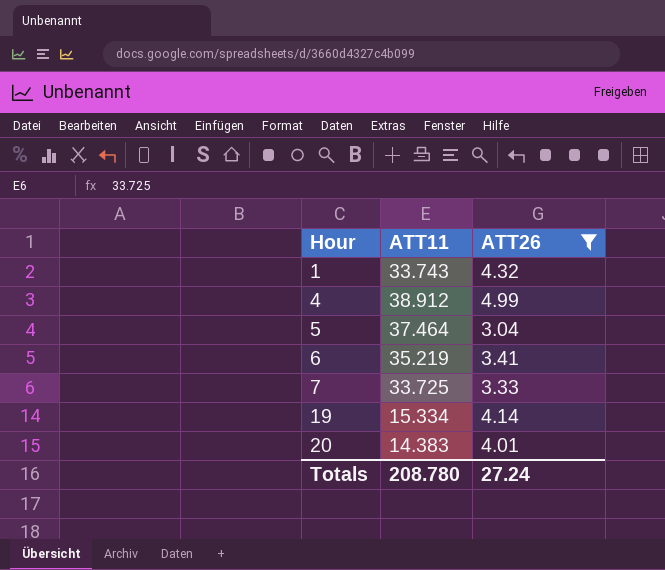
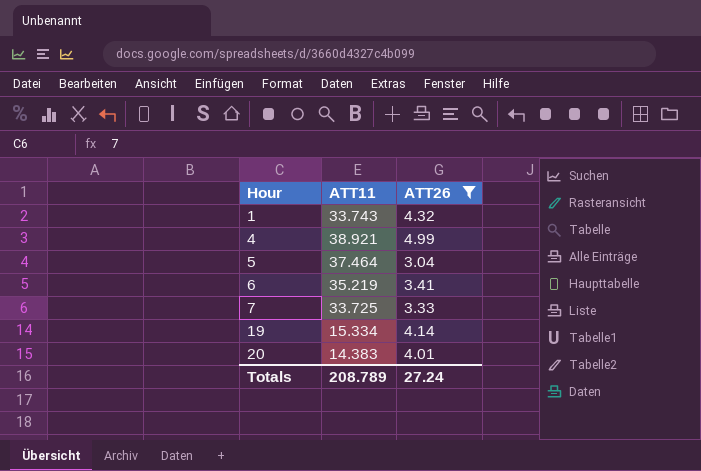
4 | ATT11: 38.912 -> 38.921
Totals | ATT11: 208.780 -> 208.789

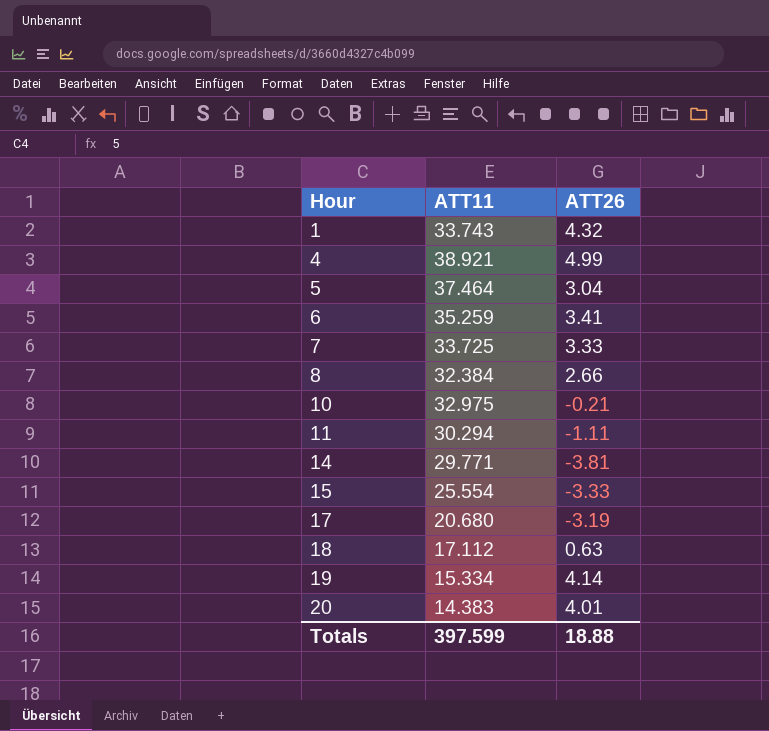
filter: ATT26 >= 3.04 -> none
6 | ATT11: 35.219 -> 35.259
Totals | ATT11: 208.789 -> 397.599
Totals | ATT26: 27.24 -> 18.88

